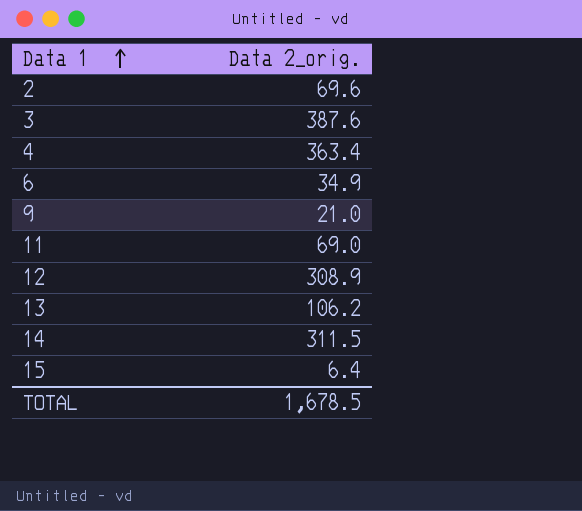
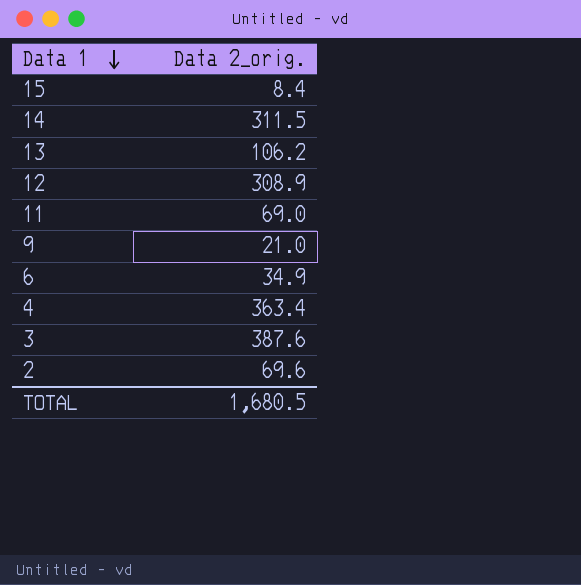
row order: Data 1 ascending -> Data 1 descending
15 | Data 2_orig.: 6.4 -> 8.4
TOTAL | Data 2_orig.: 1,678.5 -> 1,680.5

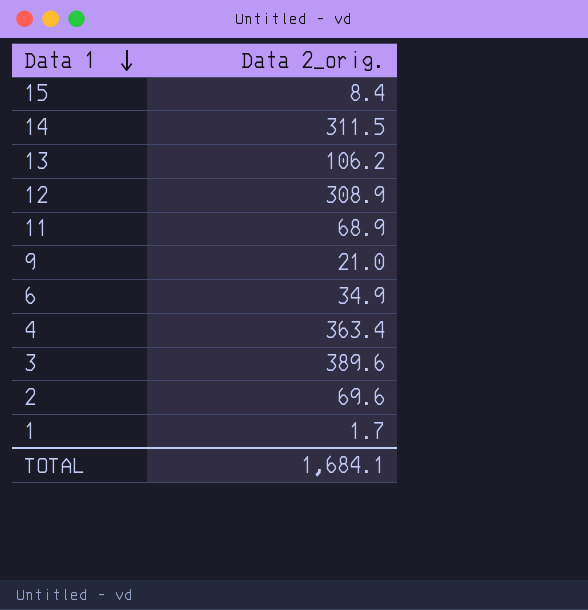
11 | Data 2_orig.: 69.0 -> 68.9
3 | Data 2_orig.: 387.6 -> 389.6
row 1: none -> 1.7
TOTAL | Data 2_orig.: 1,680.5 -> 1,684.1

